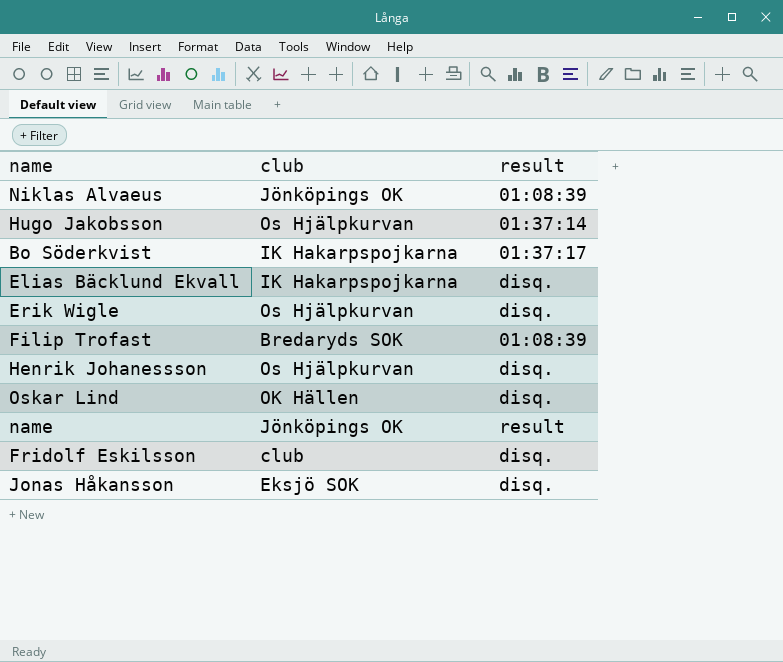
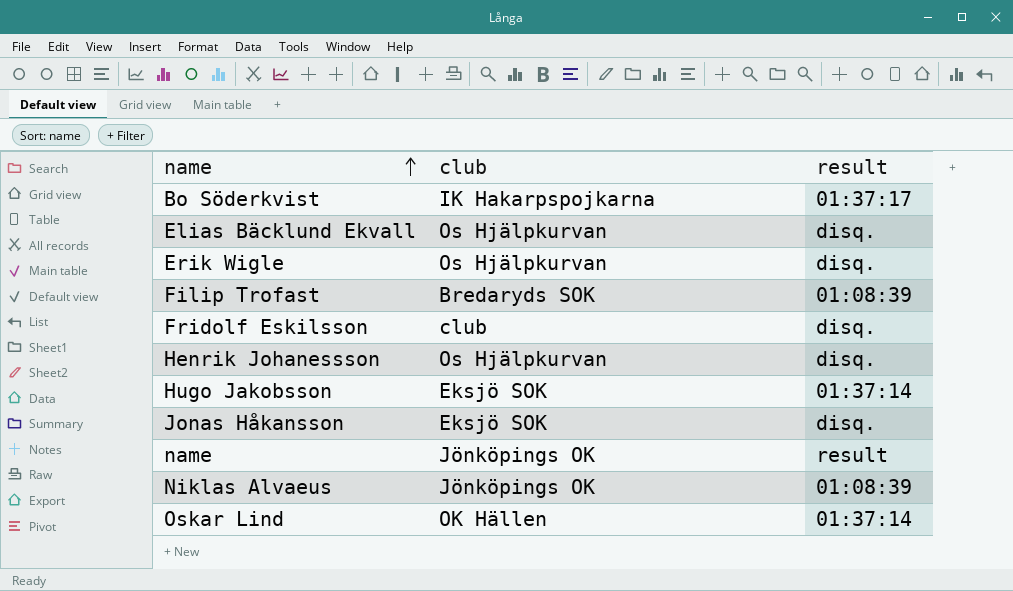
row order: none -> name ascending
Elias Bäcklund Ekvall | club: IK Hakarpspojkarna -> Os Hjälpkurvan
Hugo Jakobsson | club: Os Hjälpkurvan -> Eksjö SOK
Oskar Lind | result: disq. -> 01:37:14

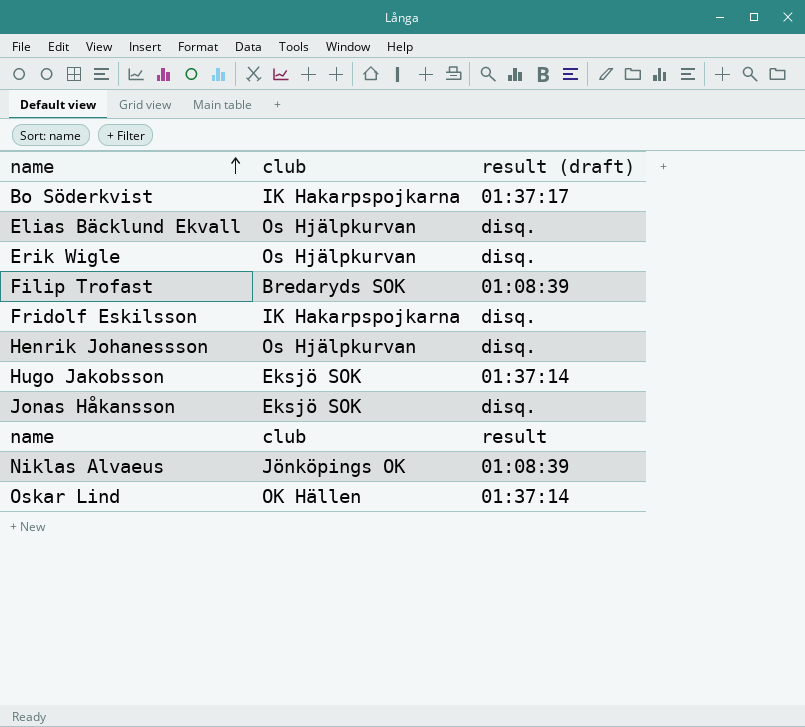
column name: result -> result (draft)
Fridolf Eskilsson | club: club -> IK Hakarpspojkarna
name | club: Jönköpings OK -> club

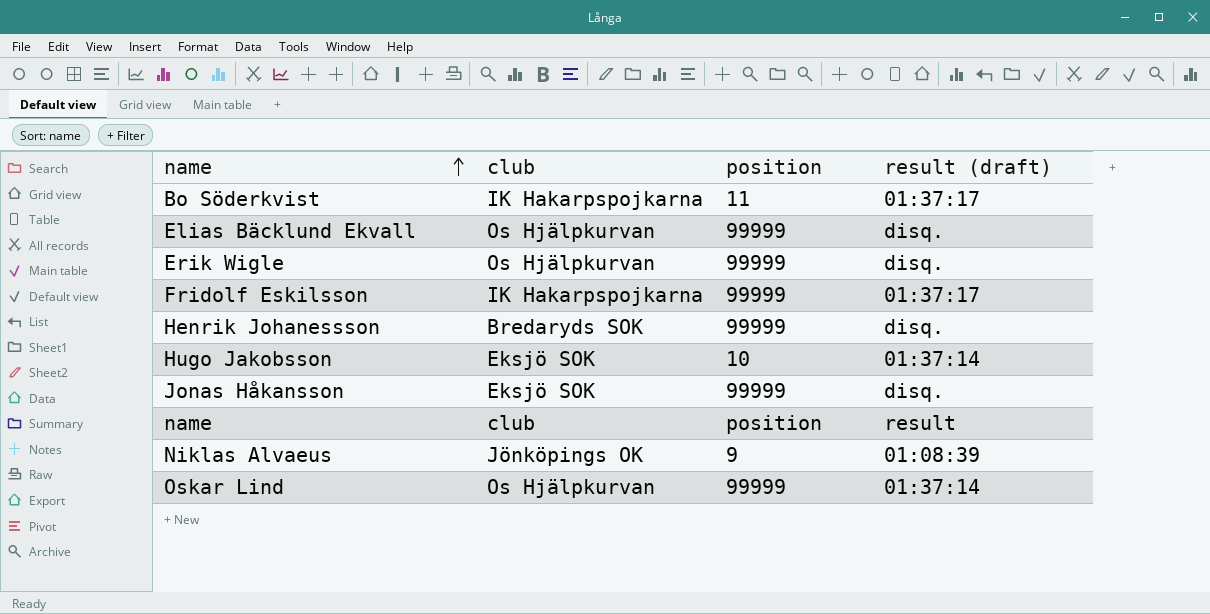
column position | position: none -> 3
row Filip Trofast: Bredaryds SOK | 01:08:39 -> none
Fridolf Eskilsson | result (draft): disq. -> 01:37:17
Henrik Johanessson | club: Os Hjälpkurvan -> Bredaryds SOK
Oskar Lind | club: OK Hällen -> Os Hjälpkurvan

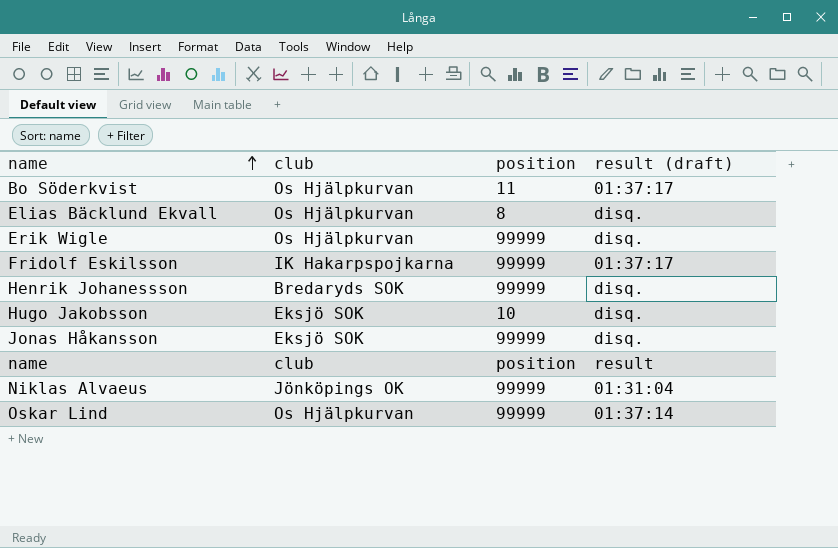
Bo Söderkvist | club: IK Hakarpspojkarna -> Os Hjälpkurvan
Elias Bäcklund Ekvall | position: 99999 -> 8
Hugo Jakobsson | result (draft): 01:37:14 -> disq.
Niklas Alvaeus | position: 9 -> 99999
Niklas Alvaeus | result (draft): 01:08:39 -> 01:31:04

